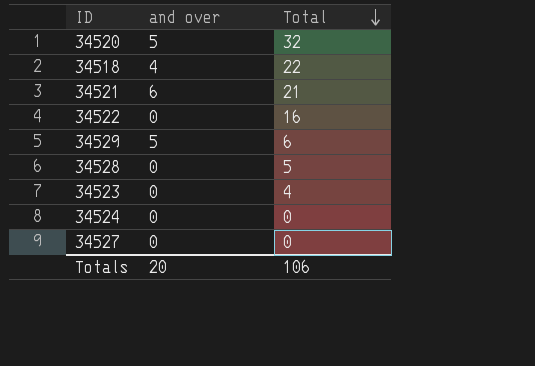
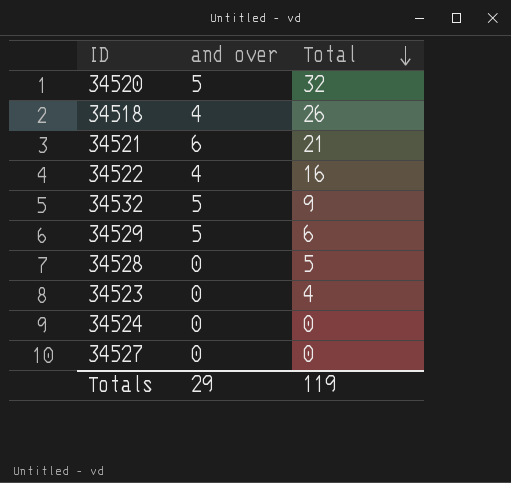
34518 | Total: 22 -> 26
34522 | and over: 0 -> 4
row 34532: none -> 5 | 9
Totals | and over: 20 -> 29
Totals | Total: 106 -> 119

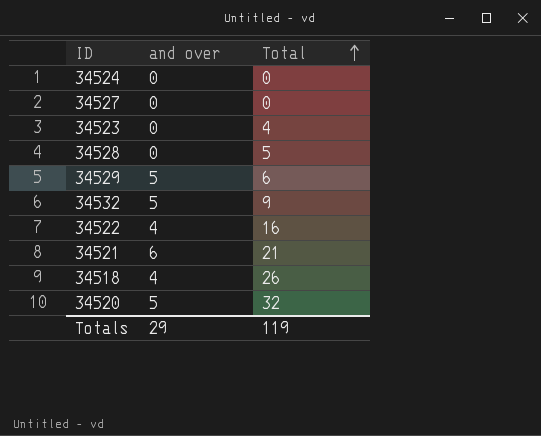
row order: Total descending -> Total ascending

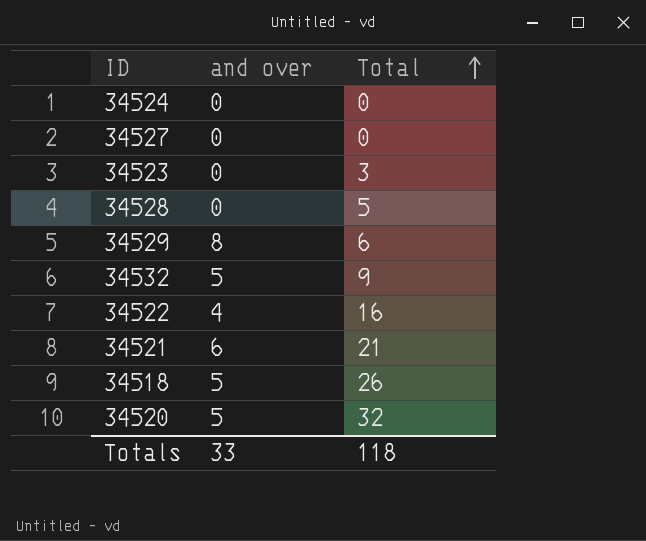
34523 | Total: 4 -> 3
34529 | and over: 5 -> 8
34518 | and over: 4 -> 5
Totals | and over: 29 -> 33
Totals | Total: 119 -> 118

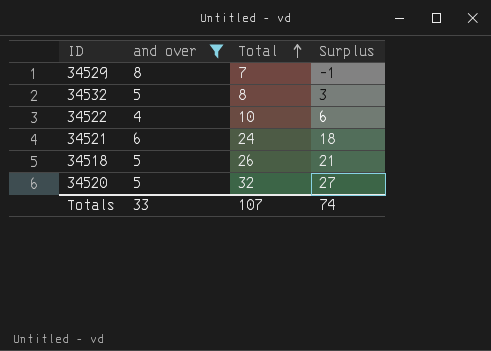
filter: none -> and over != 0
column Surplus | formula: none -> [Total] - [and over]
34529 | Total: 6 -> 7
34532 | Total: 9 -> 8
34522 | Total: 16 -> 10
34521 | Total: 21 -> 24
Totals | Total: 118 -> 107

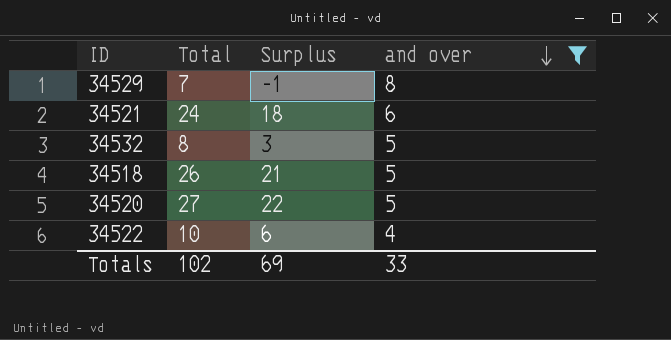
row order: Total ascending -> and over descending
column and over | position: 2 -> 4
34520 | Total: 32 -> 27
34520 | Surplus: 27 -> 22
Totals | Total: 107 -> 102
Totals | Surplus: 74 -> 69

